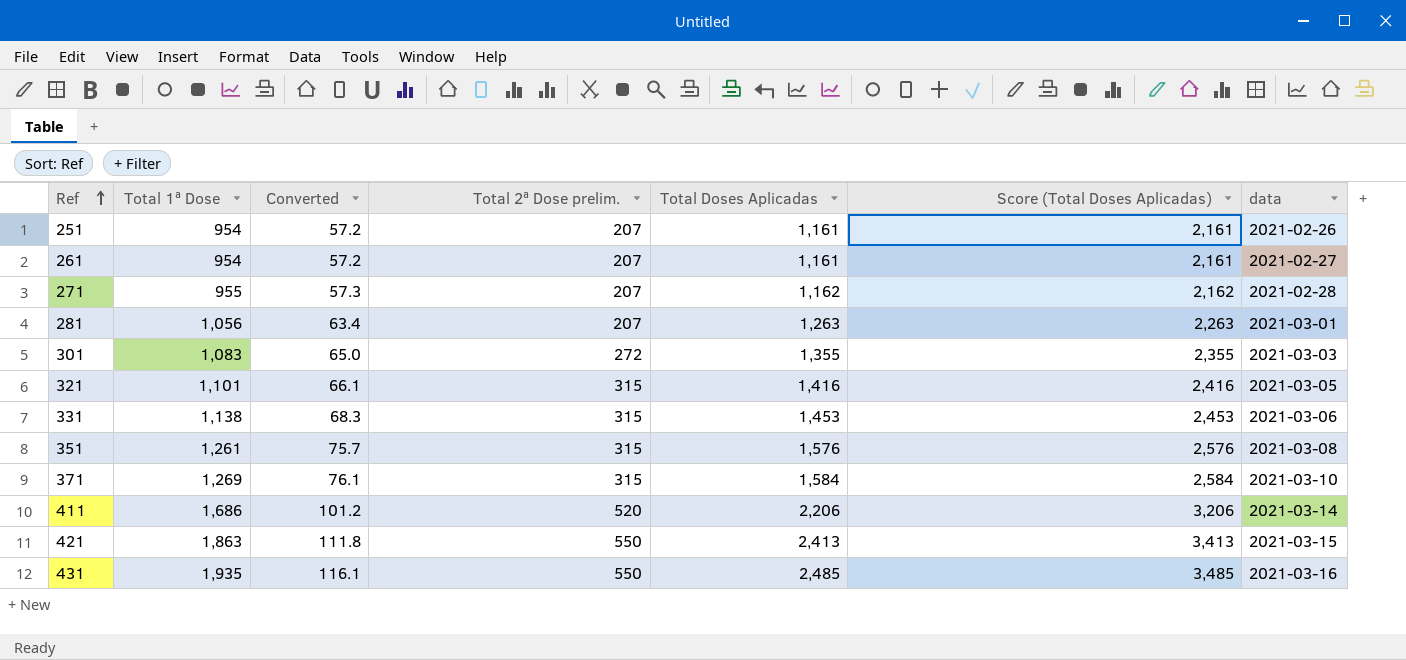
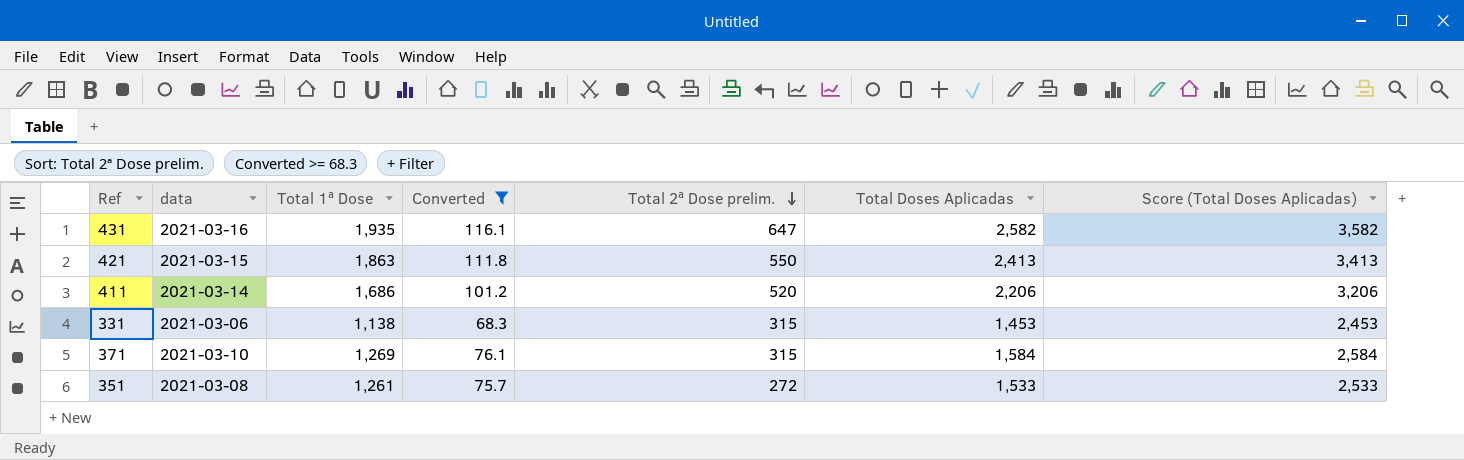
filter: none -> Converted >= 68.3
row order: Ref ascending -> Total 2ª Dose prelim. descending
column data | position: 7 -> 2
431 | Total 2ª Dose prelim.: 550 -> 647
431 | Total Doses Aplicadas: 2,485 -> 2,582
431 | Score (Total Doses Aplicadas): 3,485 -> 3,582
351 | Total 2ª Dose prelim.: 315 -> 272
351 | Total Doses Aplicadas: 1,576 -> 1,533
351 | Score (Total Doses Aplicadas): 2,576 -> 2,533

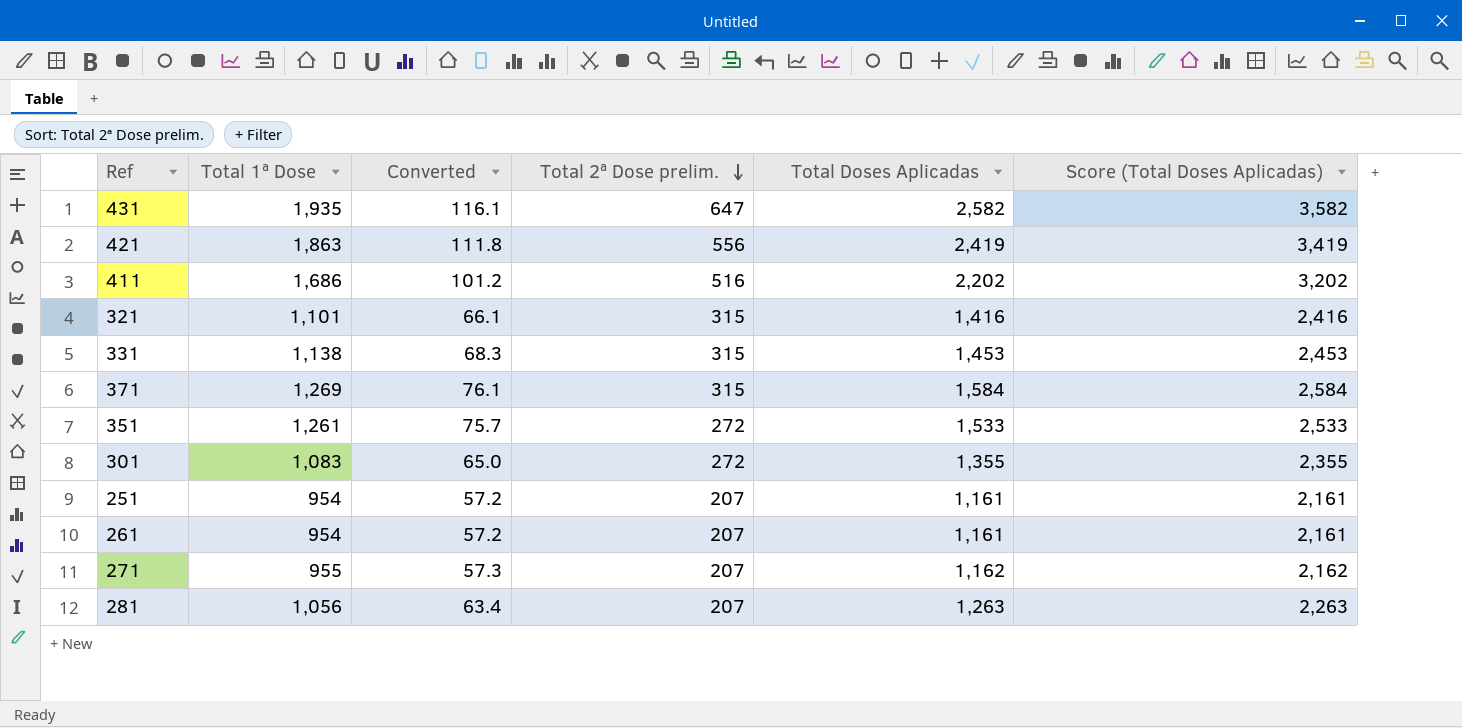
filter: Converted >= 68.3 -> none
column data | position: 2 -> none
421 | Total 2ª Dose prelim.: 550 -> 556
421 | Total Doses Aplicadas: 2,413 -> 2,419
421 | Score (Total Doses Aplicadas): 3,413 -> 3,419
411 | Total 2ª Dose prelim.: 520 -> 516
411 | Total Doses Aplicadas: 2,206 -> 2,202
411 | Score (Total Doses Aplicadas): 3,206 -> 3,202

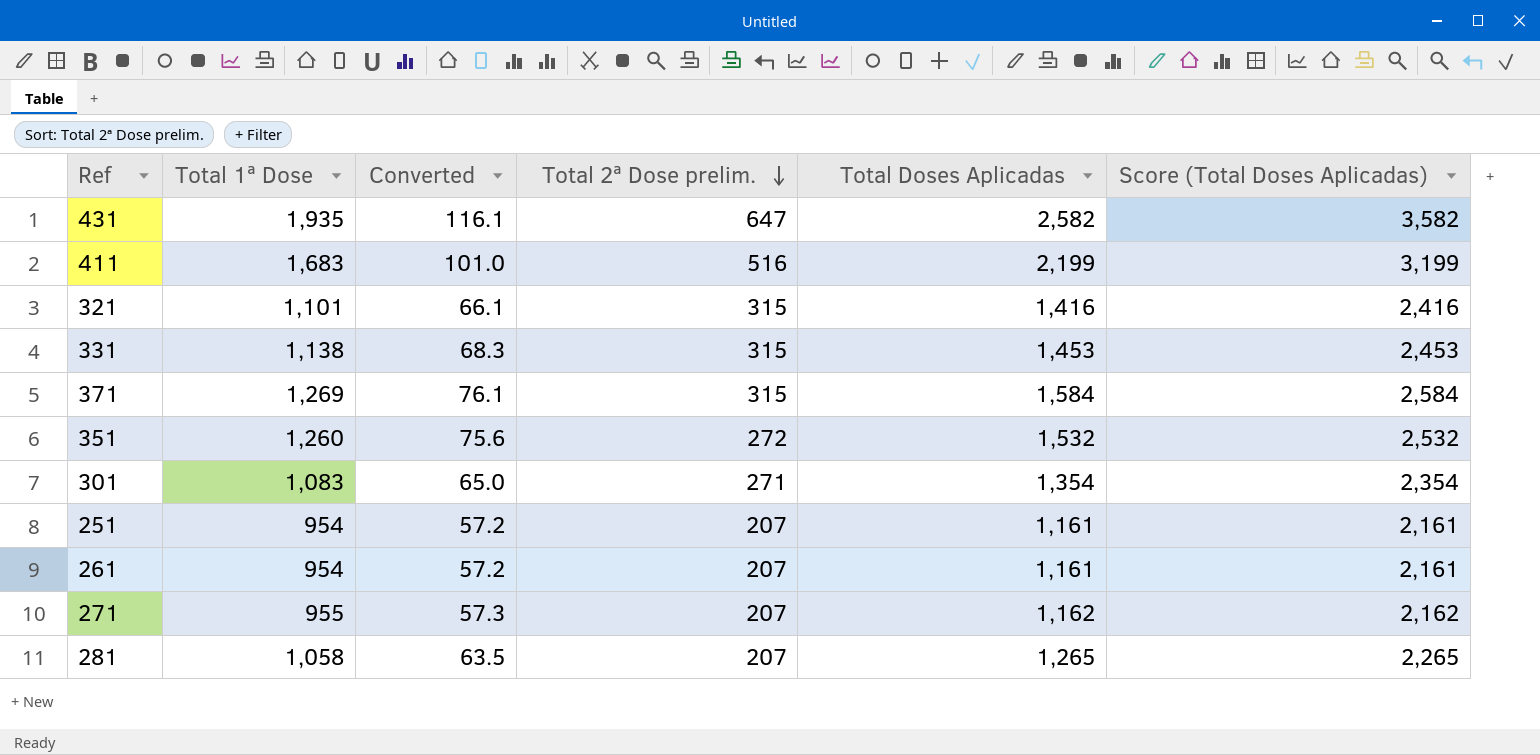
row 421: 1,863 | 111.8 | 556 | 2,419 | 3,419 -> none
411 | Total 1ª Dose: 1,686 -> 1,683
411 | Converted: 101.2 -> 101.0
411 | Total Doses Aplicadas: 2,202 -> 2,199
411 | Score (Total Doses Aplicadas): 3,202 -> 3,199
351 | Total 1ª Dose: 1,261 -> 1,260
351 | Converted: 75.7 -> 75.6
351 | Total Doses Aplicadas: 1,533 -> 1,532
351 | Score (Total Doses Aplicadas): 2,533 -> 2,532
301 | Total 2ª Dose prelim.: 272 -> 271
301 | Total Doses Aplicadas: 1,355 -> 1,354
301 | Score (Total Doses Aplicadas): 2,355 -> 2,354
281 | Total 1ª Dose: 1,056 -> 1,058
281 | Converted: 63.4 -> 63.5
281 | Total Doses Aplicadas: 1,263 -> 1,265
281 | Score (Total Doses Aplicadas): 2,263 -> 2,265

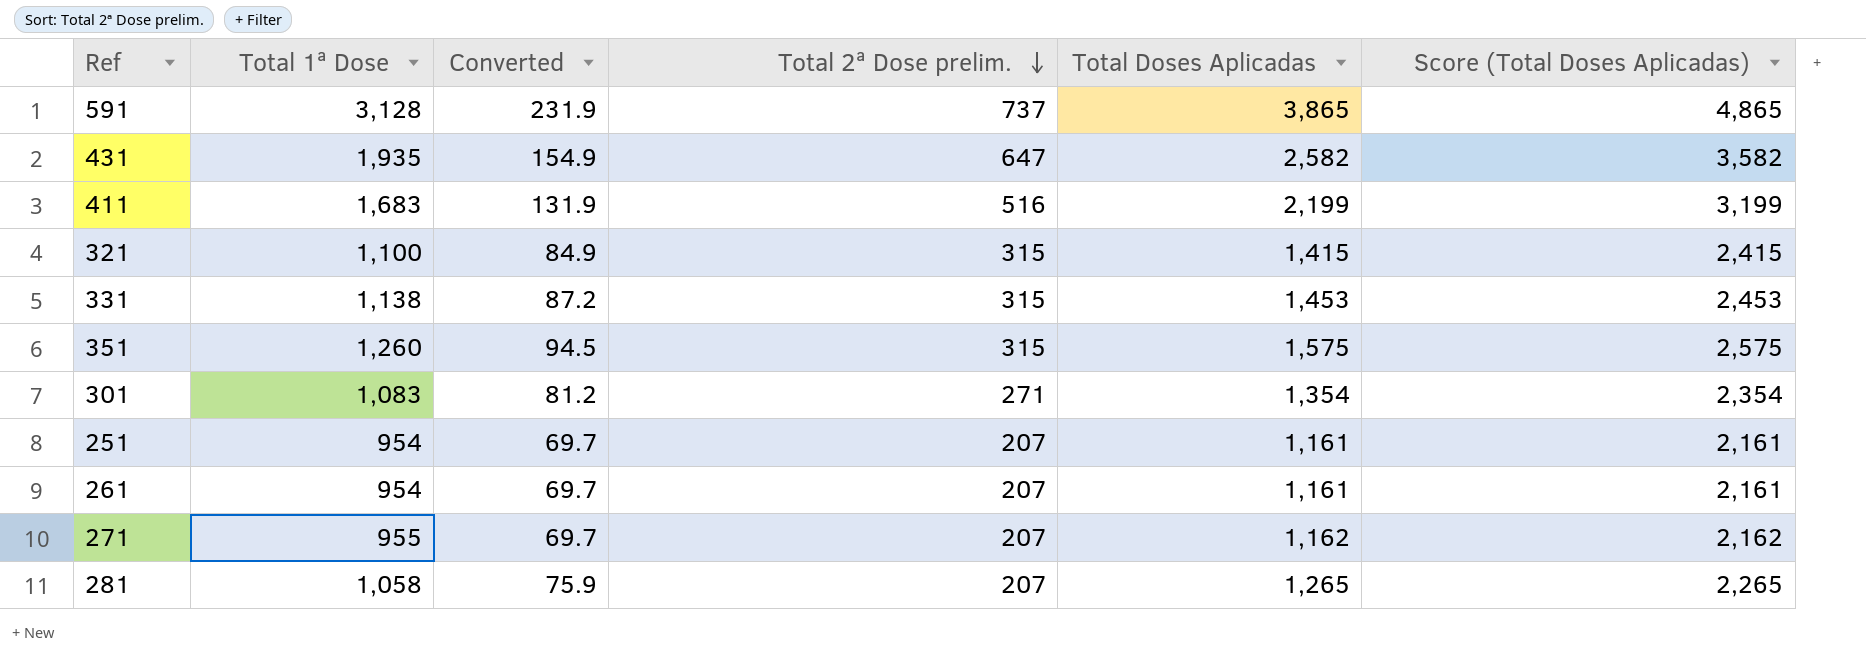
column Converted | formula: [Total 1ª Dose] * 0.06 -> [Total Doses Aplicadas] * 0.06
row 371: 1,269 | 76.1 | 315 | 1,584 | 2,584 -> none
row 591: none -> 3,128 | 231.9 | 737 | 3,865 | 4,865
321 | Total 1ª Dose: 1,101 -> 1,100
321 | Total Doses Aplicadas: 1,416 -> 1,415
321 | Score (Total Doses Aplicadas): 2,416 -> 2,415
351 | Total 2ª Dose prelim.: 272 -> 315
351 | Total Doses Aplicadas: 1,532 -> 1,575
351 | Score (Total Doses Aplicadas): 2,532 -> 2,575

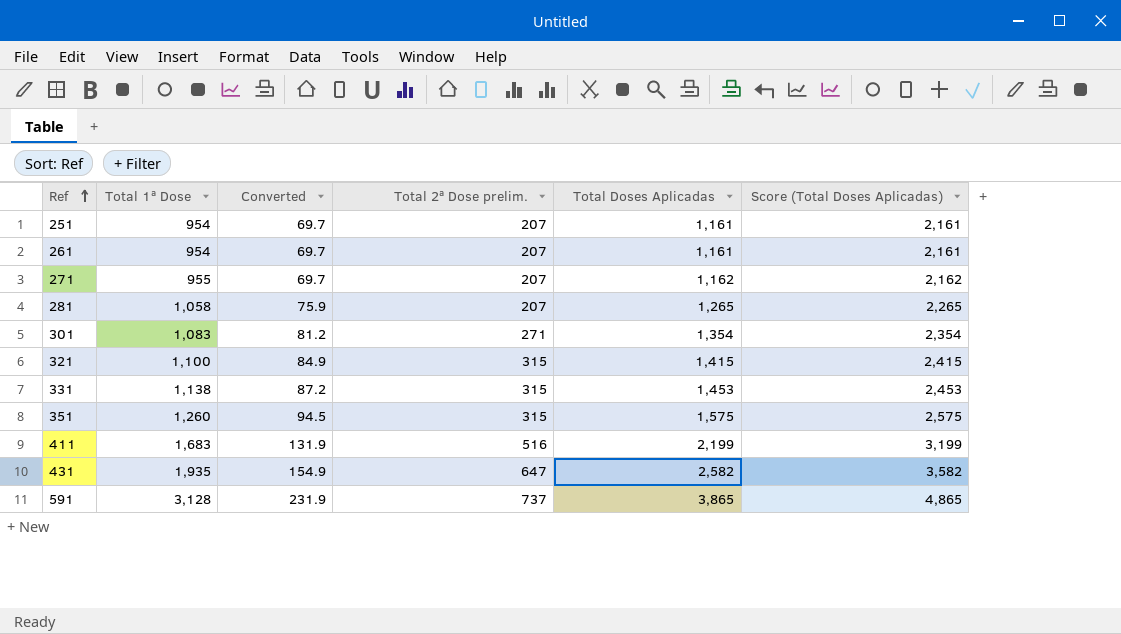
row order: Total 2ª Dose prelim. descending -> Ref ascending

